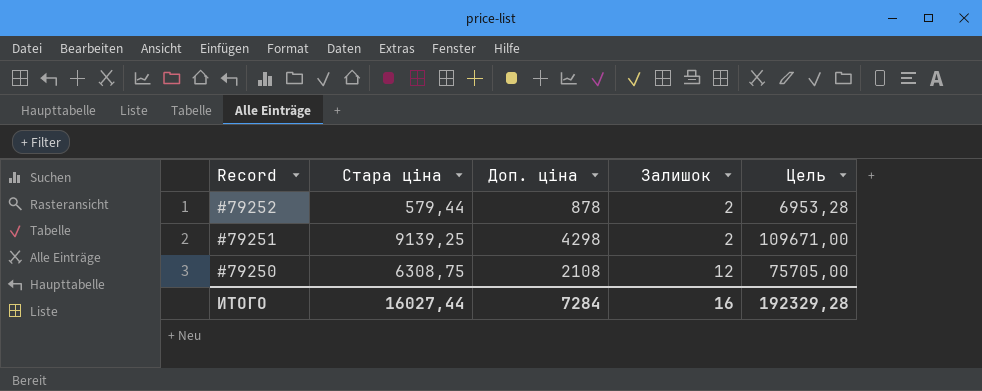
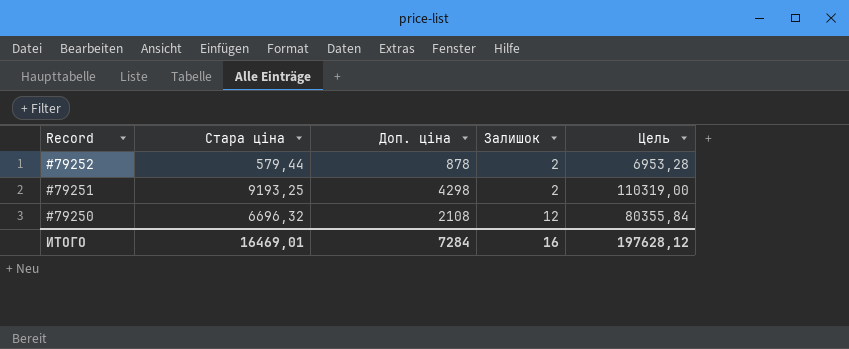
#79251 | Стара ціна: 9139,25 -> 9193,25
#79251 | Цель: 109671,00 -> 110319,00
#79250 | Стара ціна: 6308,75 -> 6696,32
#79250 | Цель: 75705,00 -> 80355,84
ИТОГО | Стара ціна: 16027,44 -> 16469,01
ИТОГО | Цель: 192329,28 -> 197628,12

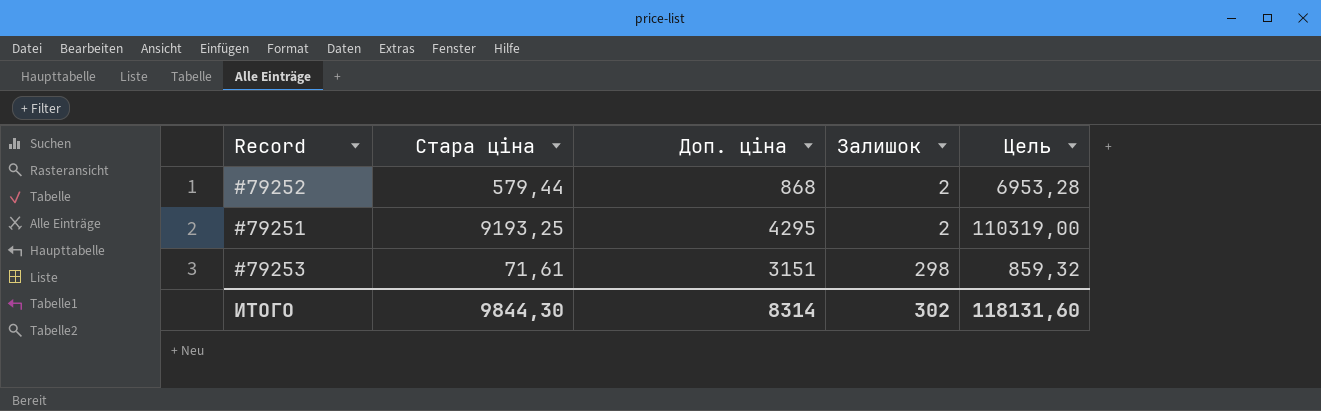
row #79250: 6696,32 | 2108 | 12 | 80355,84 -> none
#79252 | Доп. ціна: 878 -> 868
#79251 | Доп. ціна: 4298 -> 4295
row #79253: none -> 71,61 | 3151 | 298 | 859,32
ИТОГО | Стара ціна: 16469,01 -> 9844,30
ИТОГО | Доп. ціна: 7284 -> 8314
ИТОГО | Залишок: 16 -> 302
ИТОГО | Цель: 197628,12 -> 118131,60

